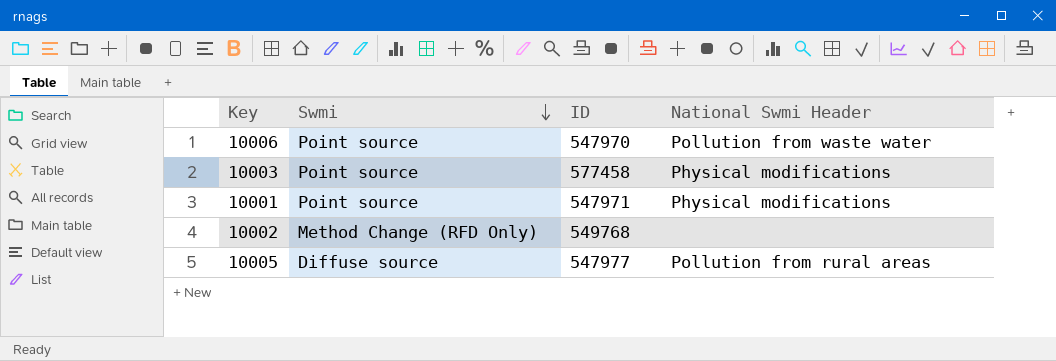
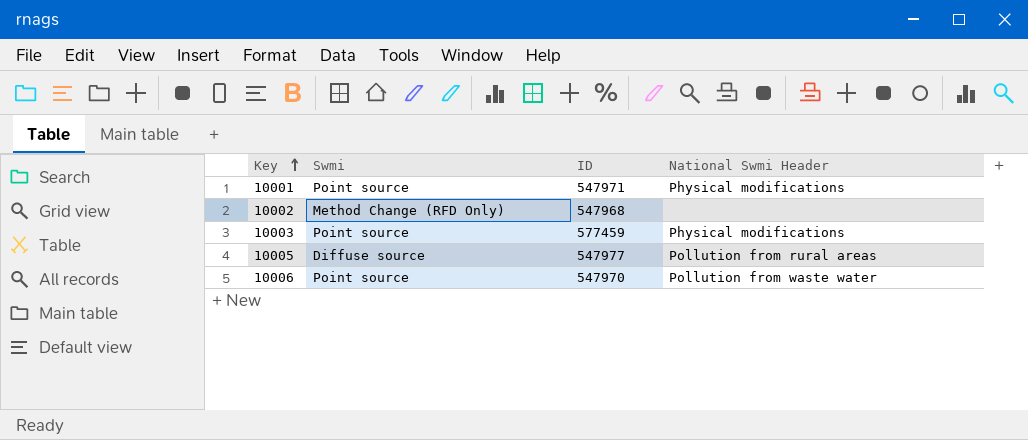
row order: Swmi descending -> Key ascending
10002 | ID: 549768 -> 547968
10003 | ID: 577458 -> 577459

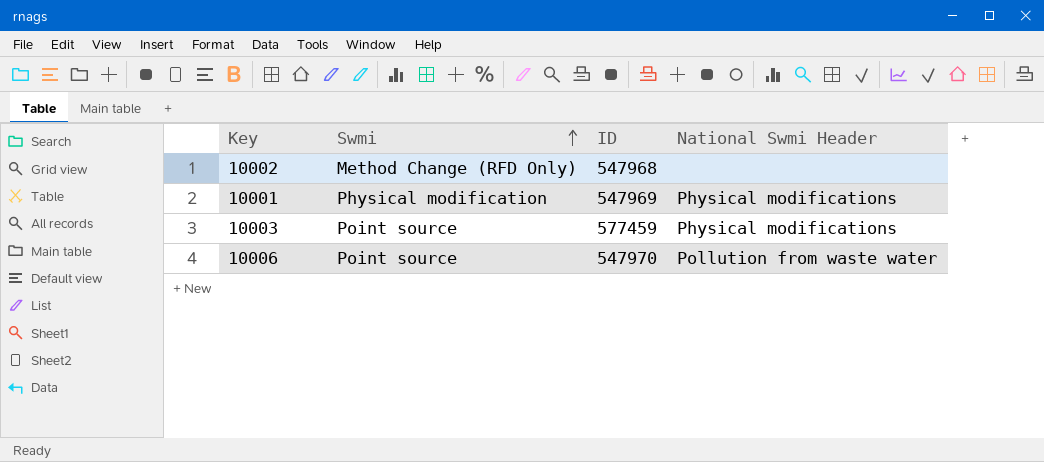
row order: Key ascending -> Swmi ascending
row 10005: Diffuse source | 547977 | Pollution from rural areas -> none
10001 | Swmi: Point source -> Physical modification
10001 | ID: 547971 -> 547969

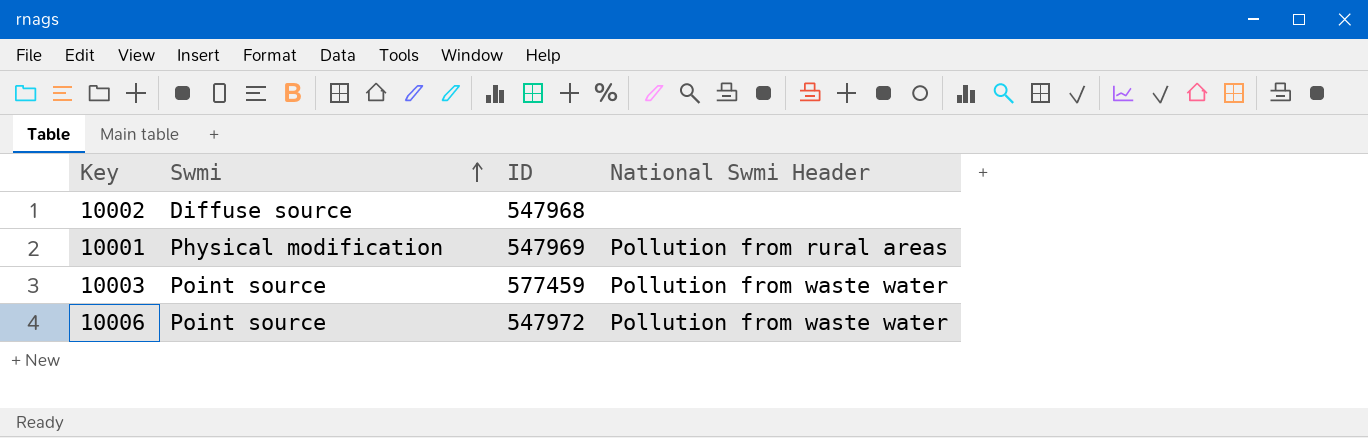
10002 | Swmi: Method Change (RFD Only) -> Diffuse source
10001 | National Swmi Header: Physical modifications -> Pollution from rural areas
10003 | National Swmi Header: Physical modifications -> Pollution from waste water
10006 | ID: 547970 -> 547972

